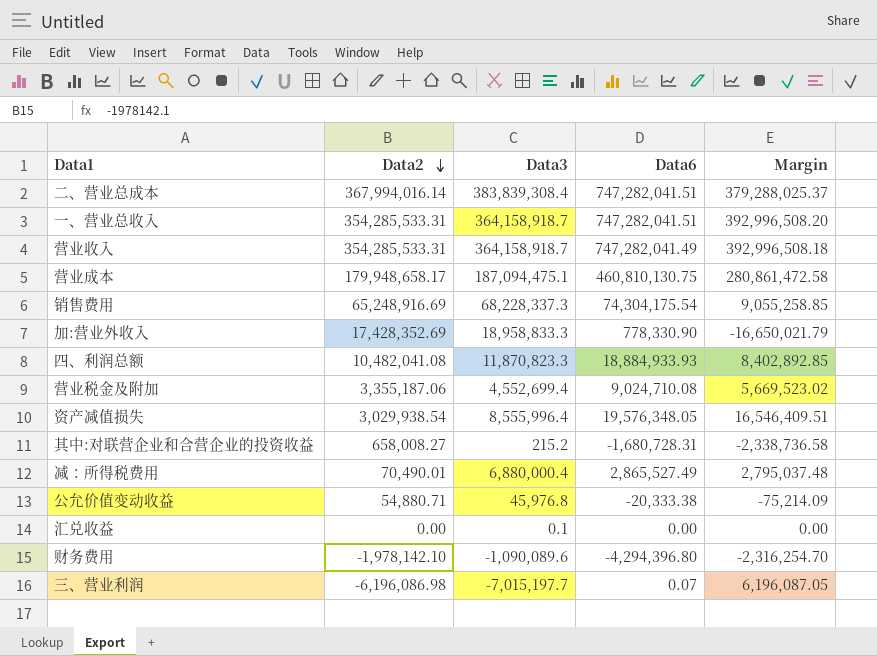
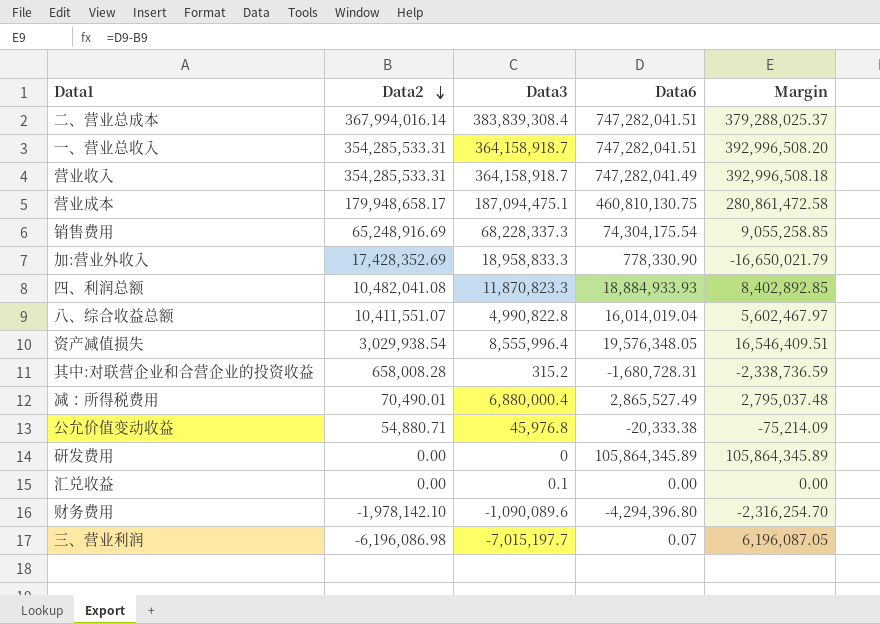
row 营业税金及附加: 3,355,187.06 | 4,552,699.4 | 9,024,710.08 | 5,669,523.02 -> none
row 八、综合收益总额: none -> 10,411,551.07 | 4,990,822.8 | 16,014,019.04 | 5,602,467.97
其中:对联营企业和合营企业的投资收益 | Data2: 658,008.27 -> 658,008.28
其中:对联营企业和合营企业的投资收益 | Data3: 215.2 -> 315.2
其中:对联营企业和合营企业的投资收益 | Margin: -2,338,736.58 -> -2,338,736.59
row 研发费用: none -> 0.00 | 0 | 105,864,345.89 | 105,864,345.89

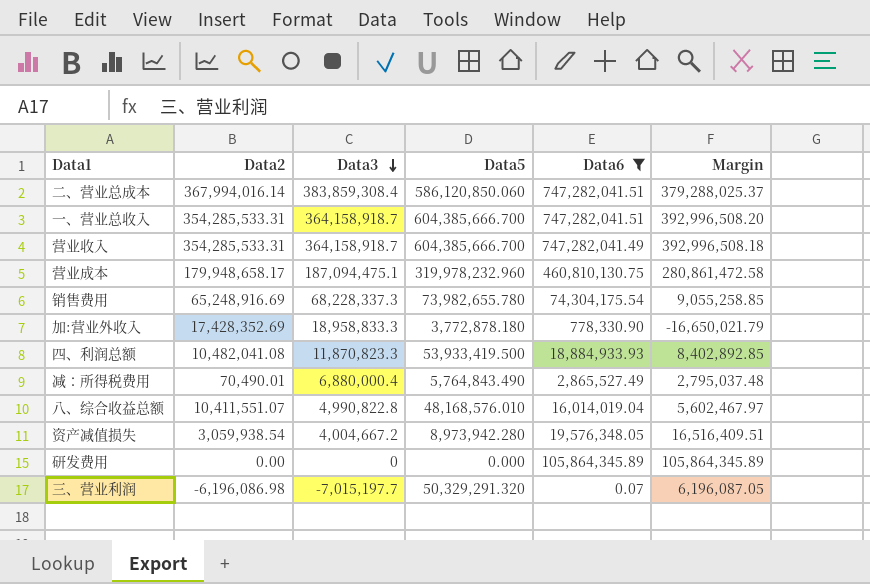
filter: none -> Data6 >= 0.07
row order: Data2 descending -> Data3 descending
column Data5 | position: none -> 4
二、营业总成本 | Data3: 383,839,308.4 -> 383,859,308.4
资产减值损失 | Data2: 3,029,938.54 -> 3,059,938.54
资产减值损失 | Data3: 8,555,996.4 -> 4,004,667.2
资产减值损失 | Margin: 16,546,409.51 -> 16,516,409.51

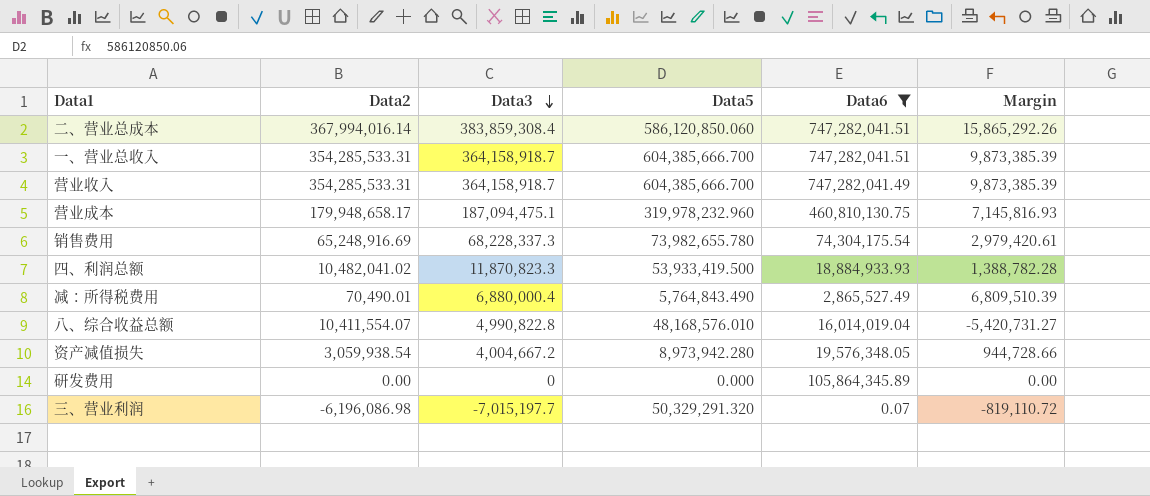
column Margin | formula: [Data6] - [Data2] -> [Data3] - [Data2]
row 加:营业外收入: 17,428,352.69 | 18,958,833.3 | 3,772,878.180 | 778,330.90 | -16,650,021.79 -> none
四、利润总额 | Data2: 10,482,041.08 -> 10,482,041.02
八、综合收益总额 | Data2: 10,411,551.07 -> 10,411,554.07

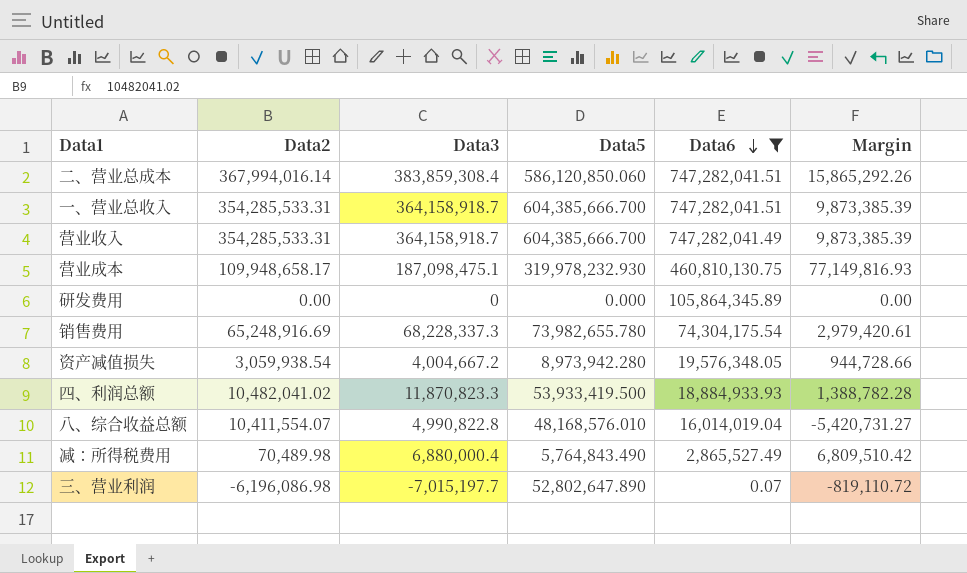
row order: Data3 descending -> Data6 descending
营业成本 | Data2: 179,948,658.17 -> 109,948,658.17
营业成本 | Data3: 187,094,475.1 -> 187,098,475.1
营业成本 | Data5: 319,978,232.960 -> 319,978,232.930
营业成本 | Margin: 7,145,816.93 -> 77,149,816.93
减：所得税费用 | Data2: 70,490.01 -> 70,489.98
减：所得税费用 | Margin: 6,809,510.39 -> 6,809,510.42
三、营业利润 | Data5: 50,329,291.320 -> 52,802,647.890

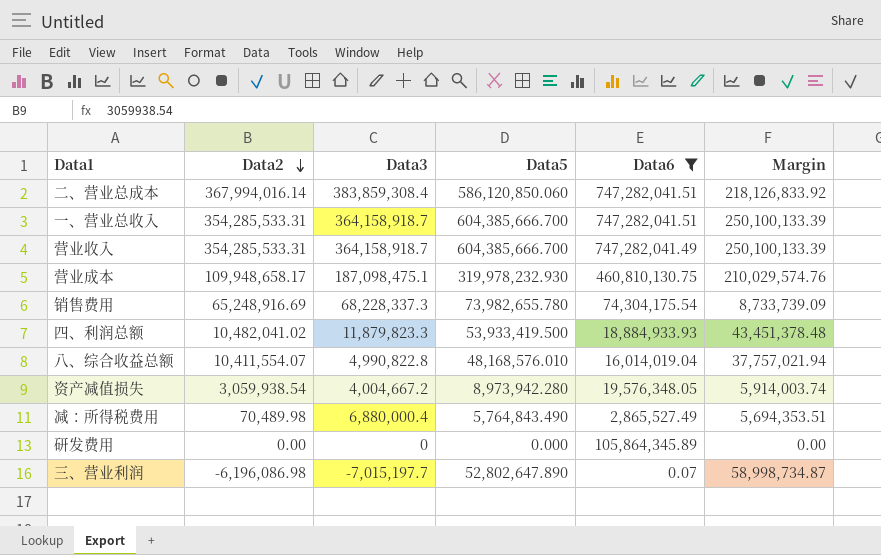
row order: Data6 descending -> Data2 descending
column Margin | formula: [Data3] - [Data2] -> [Data5] - [Data2]
四、利润总额 | Data3: 11,870,823.3 -> 11,879,823.3

